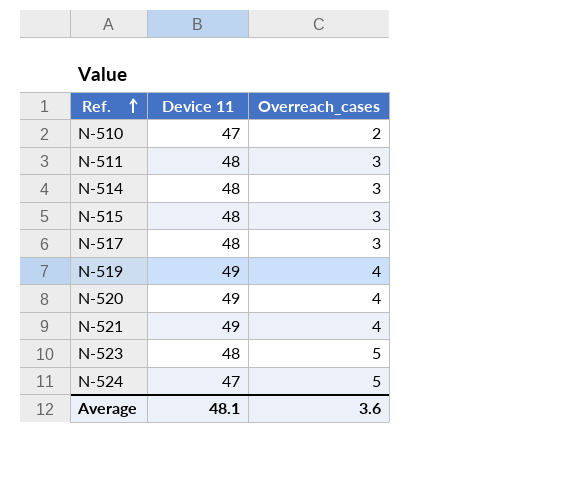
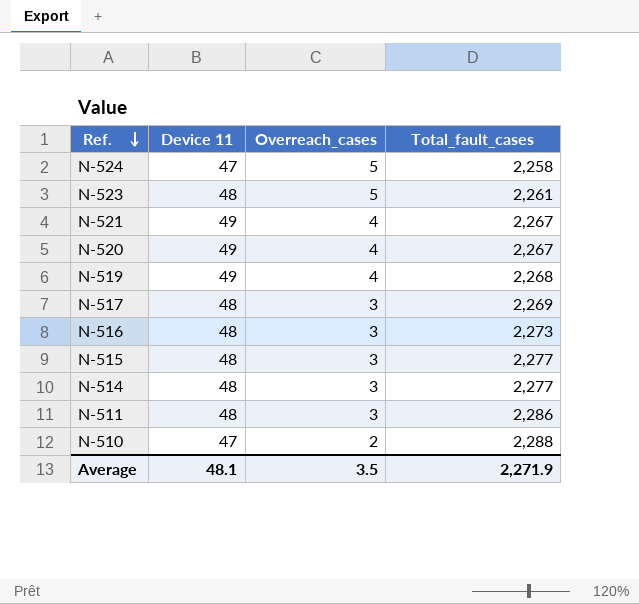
row order: Ref. ascending -> Ref. descending
column Total_fault_cases | position: none -> 4
row N-516: none -> 48 | 3 | 2,273
Average | Overreach_cases: 3.6 -> 3.5

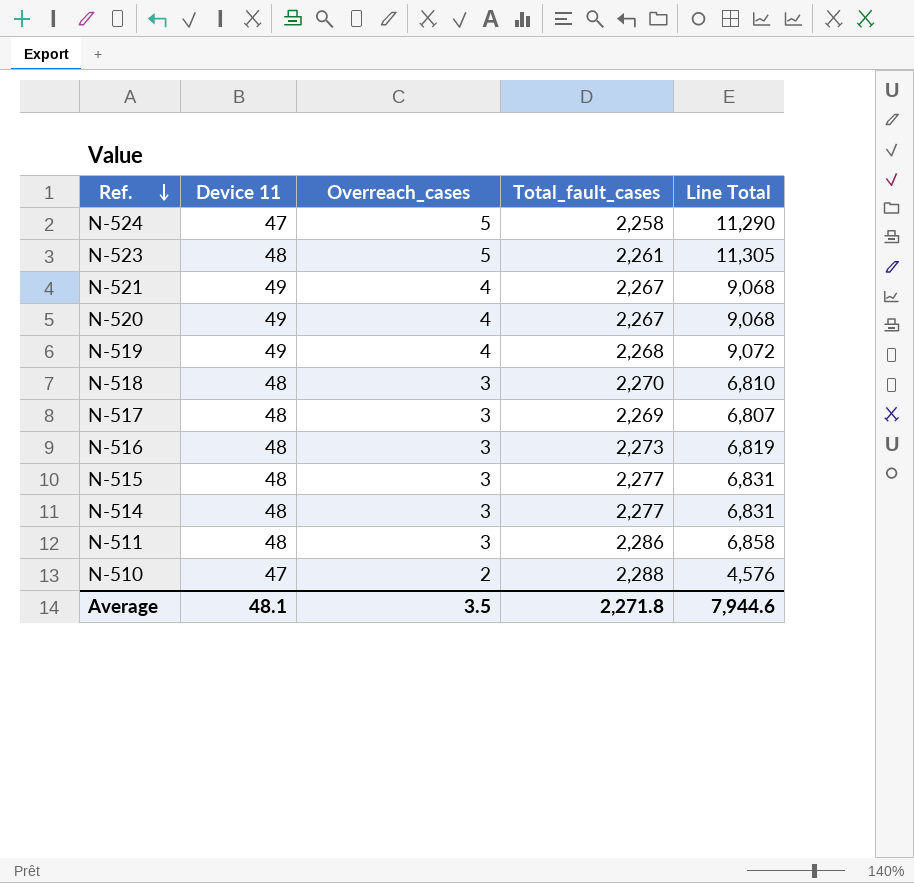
column Line Total | formula: none -> [Overreach_cases] * [Total_fault_cases]
row N-518: none -> 48 | 3 | 2,270 | 6,810
Average | Total_fault_cases: 2,271.9 -> 2,271.8

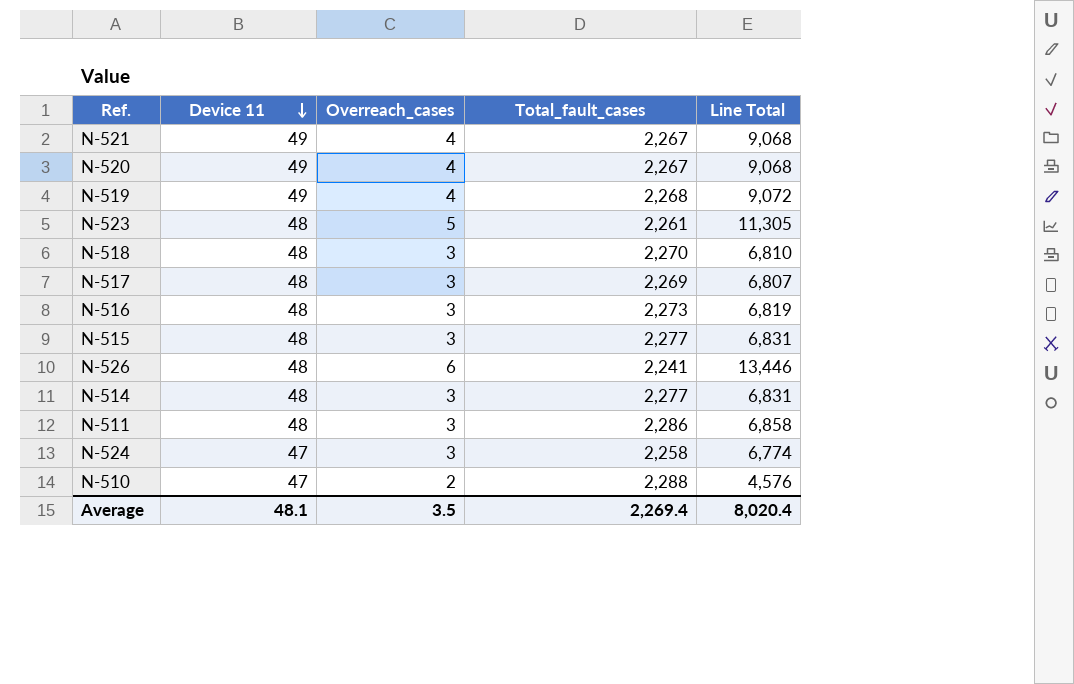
row order: Ref. descending -> Device 11 descending
row N-526: none -> 48 | 6 | 2,241 | 13,446
N-524 | Overreach_cases: 5 -> 3
N-524 | Line Total: 11,290 -> 6,774
Average | Total_fault_cases: 2,271.8 -> 2,269.4
Average | Line Total: 7,944.6 -> 8,020.4

